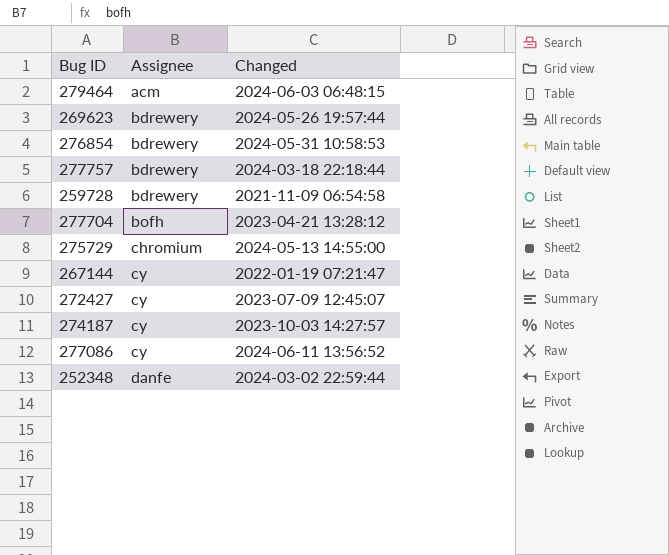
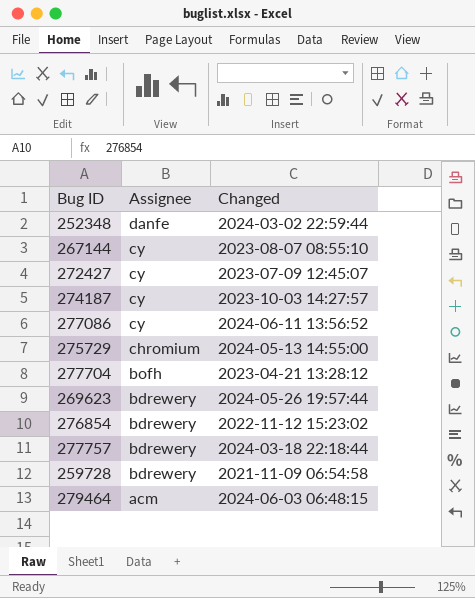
row order: Assignee ascending -> Assignee descending
267144 | Changed: 2022-01-19 07:21:47 -> 2023-08-07 08:55:10
276854 | Changed: 2024-05-31 10:58:53 -> 2022-11-12 15:23:02

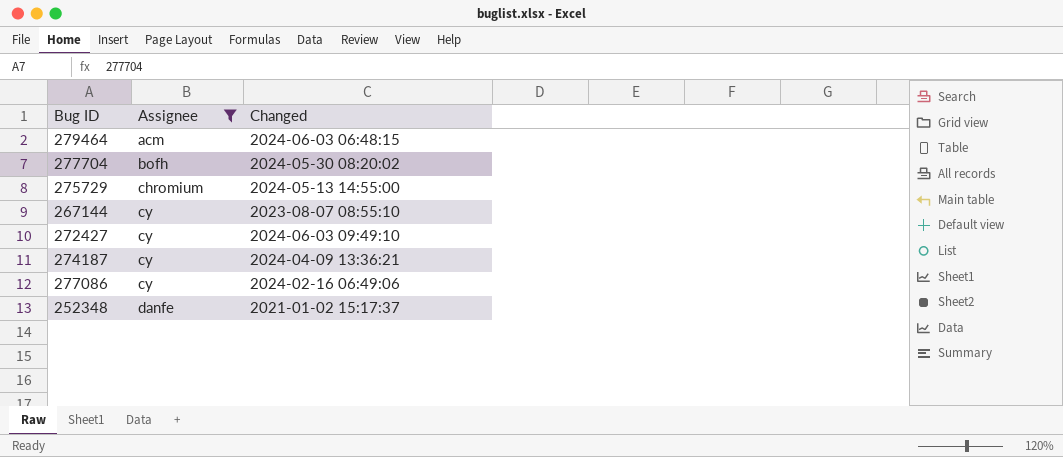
filter: none -> Assignee != bdrewery
row order: Assignee descending -> Assignee ascending
277704 | Changed: 2023-04-21 13:28:12 -> 2024-05-30 08:20:02
272427 | Changed: 2023-07-09 12:45:07 -> 2024-06-03 09:49:10
274187 | Changed: 2023-10-03 14:27:57 -> 2024-04-09 13:36:21
277086 | Changed: 2024-06-11 13:56:52 -> 2024-02-16 06:49:06
252348 | Changed: 2024-03-02 22:59:44 -> 2021-01-02 15:17:37

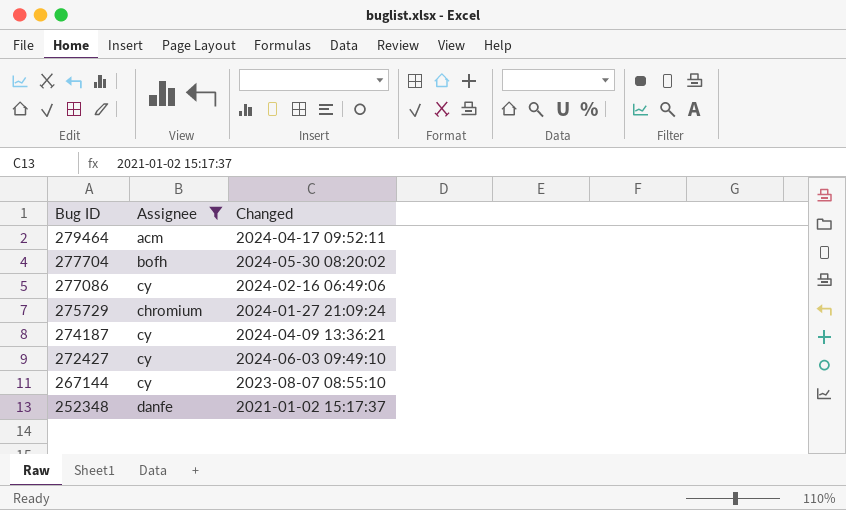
row order: Assignee ascending -> Bug ID descending
279464 | Changed: 2024-06-03 06:48:15 -> 2024-04-17 09:52:11
275729 | Changed: 2024-05-13 14:55:00 -> 2024-01-27 21:09:24

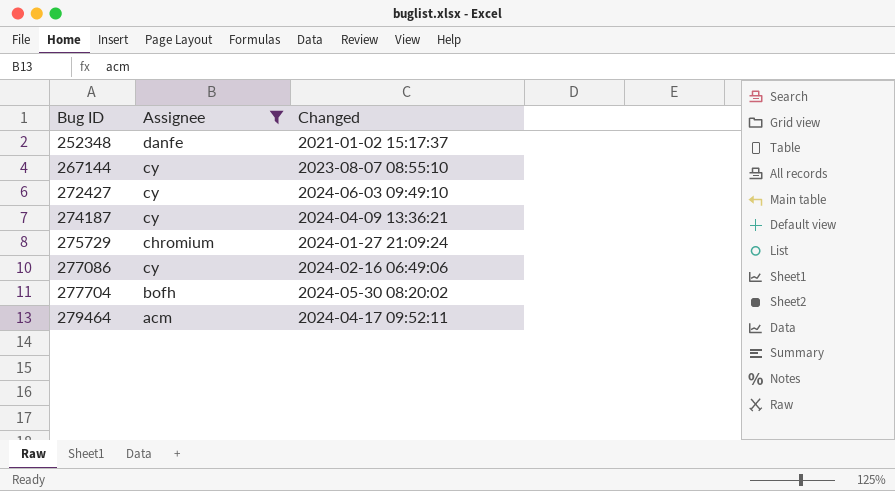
row order: Bug ID descending -> Bug ID ascending

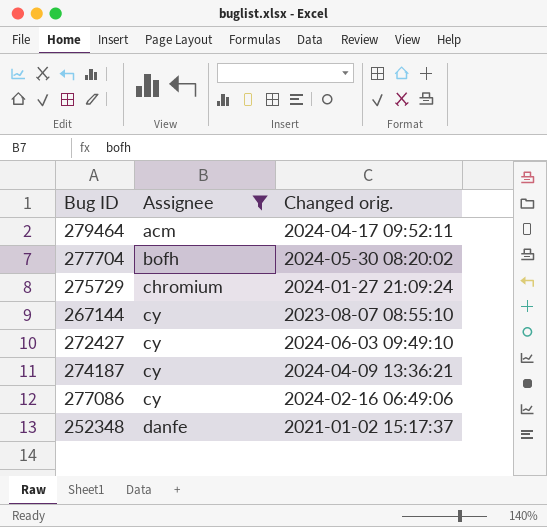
row order: Bug ID ascending -> Assignee ascending
column name: Changed -> Changed orig.

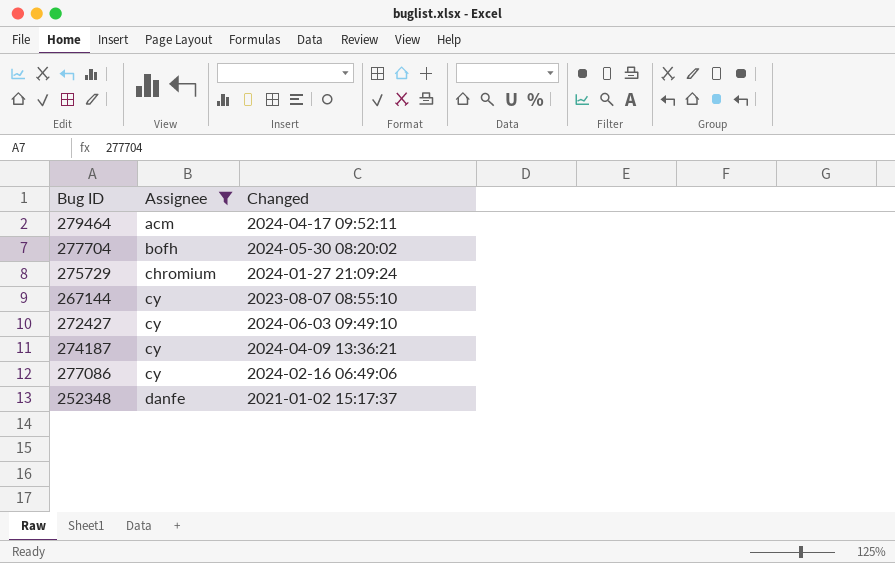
column name: Changed orig. -> Changed

